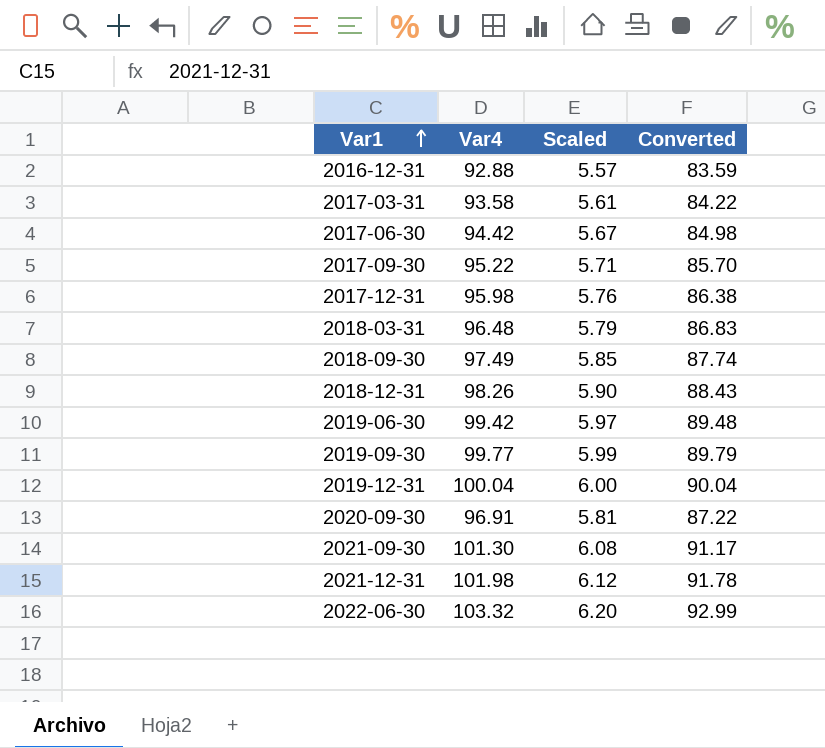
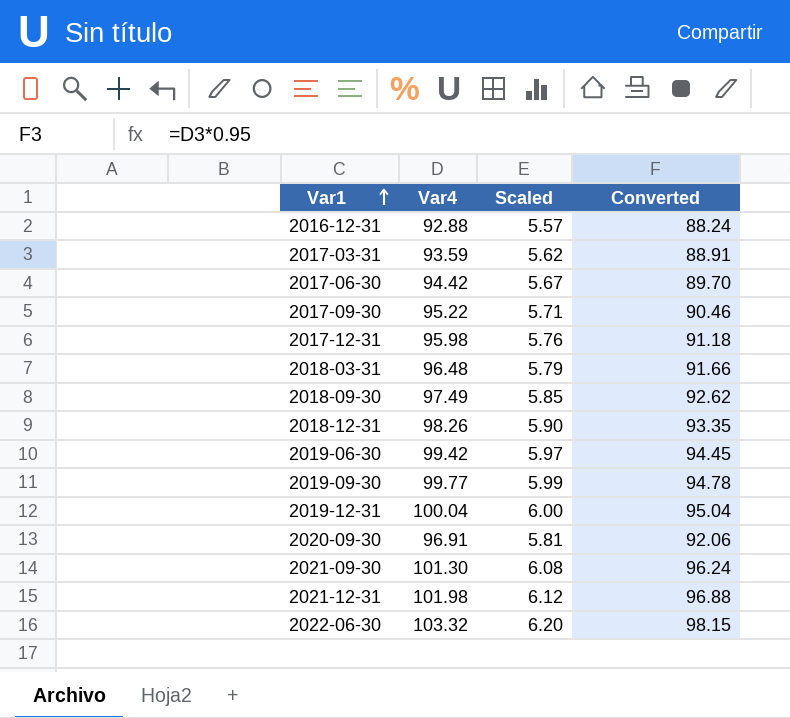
column Converted | formula: [Var4] * 0.9 -> [Var4] * 0.95
2017-03-31 | Var4: 93.58 -> 93.59
2017-03-31 | Scaled: 5.61 -> 5.62

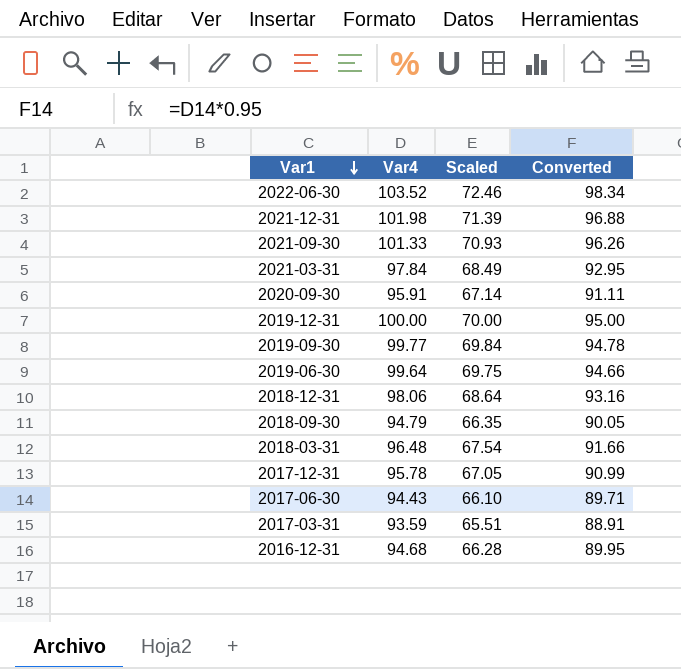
row order: Var1 ascending -> Var1 descending
column Scaled | formula: [Var4] * 0.06 -> [Var4] * 0.7
row 2017-09-30: 95.22 | 5.71 | 90.46 -> none
2022-06-30 | Var4: 103.32 -> 103.52
2022-06-30 | Converted: 98.15 -> 98.34
2021-09-30 | Var4: 101.30 -> 101.33
2021-09-30 | Converted: 96.24 -> 96.26
row 2021-03-31: none -> 97.84 | 68.49 | 92.95
2020-09-30 | Var4: 96.91 -> 95.91
2020-09-30 | Converted: 92.06 -> 91.11
2019-12-31 | Var4: 100.04 -> 100.00
2019-12-31 | Converted: 95.04 -> 95.00
2019-06-30 | Var4: 99.42 -> 99.64
2019-06-30 | Converted: 94.45 -> 94.66
2018-12-31 | Var4: 98.26 -> 98.06
2018-12-31 | Converted: 93.35 -> 93.16
2018-09-30 | Var4: 97.49 -> 94.79
2018-09-30 | Converted: 92.62 -> 90.05
2017-12-31 | Var4: 95.98 -> 95.78
2017-12-31 | Converted: 91.18 -> 90.99
2017-06-30 | Var4: 94.42 -> 94.43
2017-06-30 | Converted: 89.70 -> 89.71
2016-12-31 | Var4: 92.88 -> 94.68
2016-12-31 | Converted: 88.24 -> 89.95

